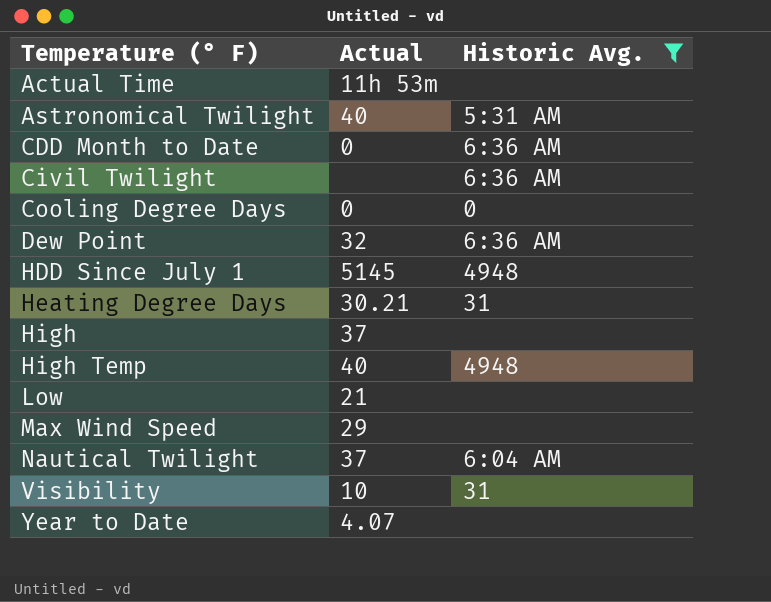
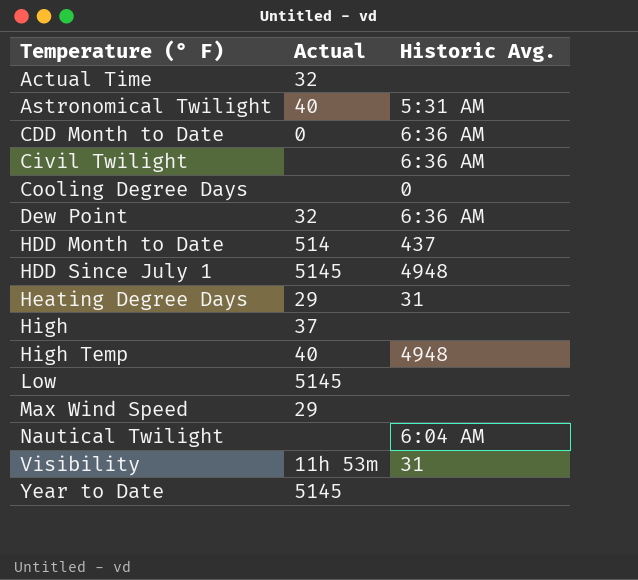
filter: Historic Avg. != 437 -> none
Actual Time | Actual: 11h 53m -> 32
Cooling Degree Days | Actual: 0 -> none
Heating Degree Days | Actual: 30.21 -> 29
Low | Actual: 21 -> 5145
Nautical Twilight | Actual: 37 -> none
Visibility | Actual: 10 -> 11h 53m
Year to Date | Actual: 4.07 -> 5145

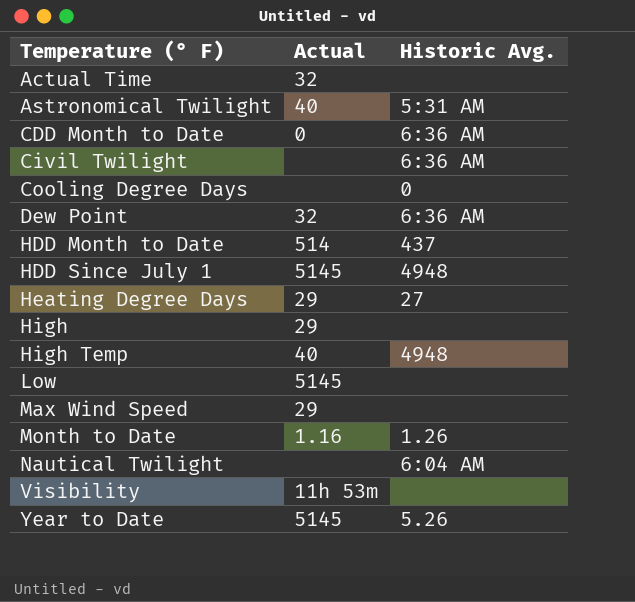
Heating Degree Days | Historic Avg.: 31 -> 27
High | Actual: 37 -> 29
row Month to Date: none -> 1.16 | 1.26
Visibility | Historic Avg.: 31 -> none
Year to Date | Historic Avg.: none -> 5.26

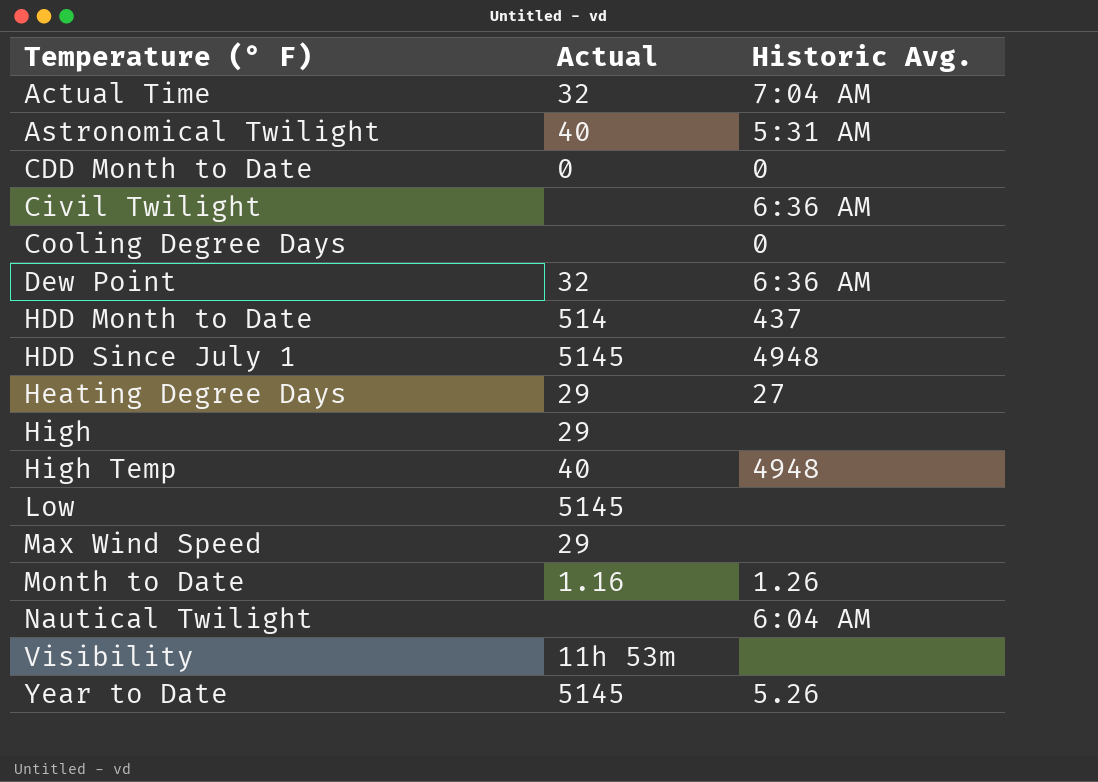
Actual Time | Historic Avg.: none -> 7:04 AM
CDD Month to Date | Historic Avg.: 6:36 AM -> 0

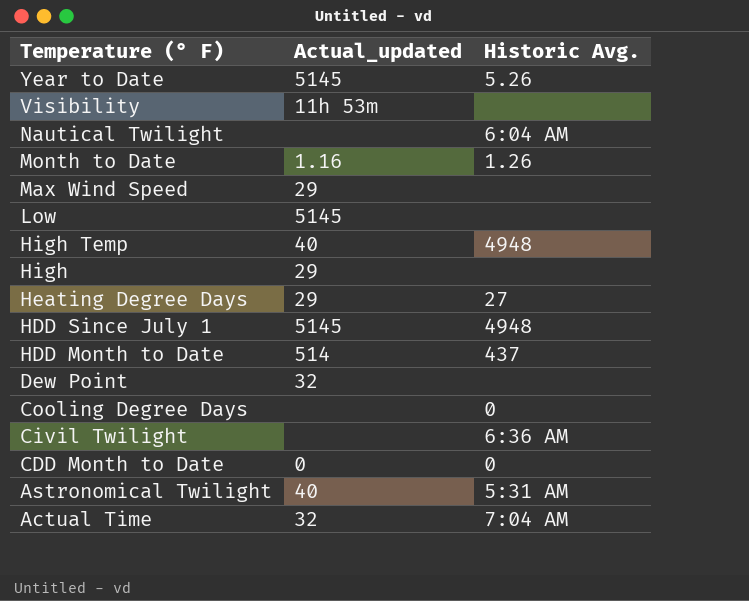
row order: Temperature (° F) ascending -> Temperature (° F) descending
column name: Actual -> Actual_updated
Dew Point | Historic Avg.: 6:36 AM -> none

